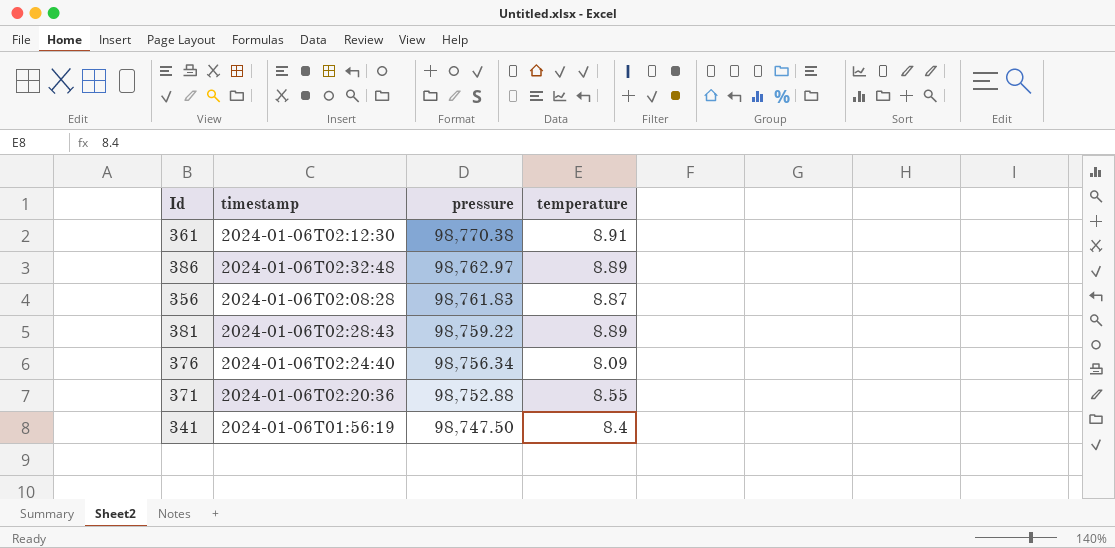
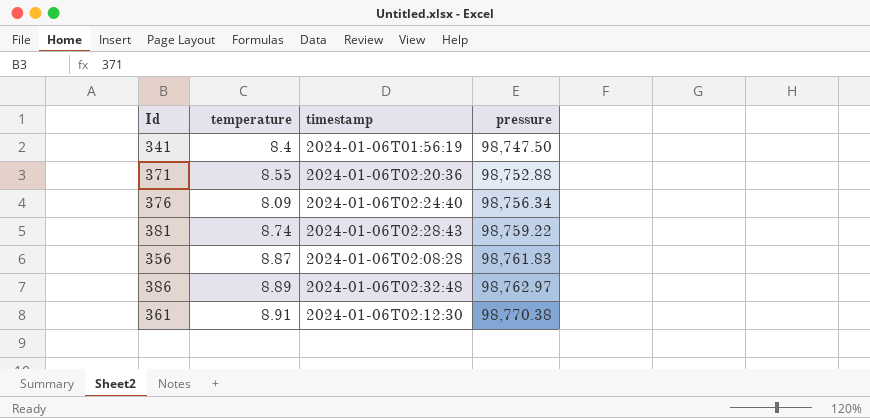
row order: pressure descending -> pressure ascending
column temperature | position: 4 -> 2
381 | temperature: 8.89 -> 8.74

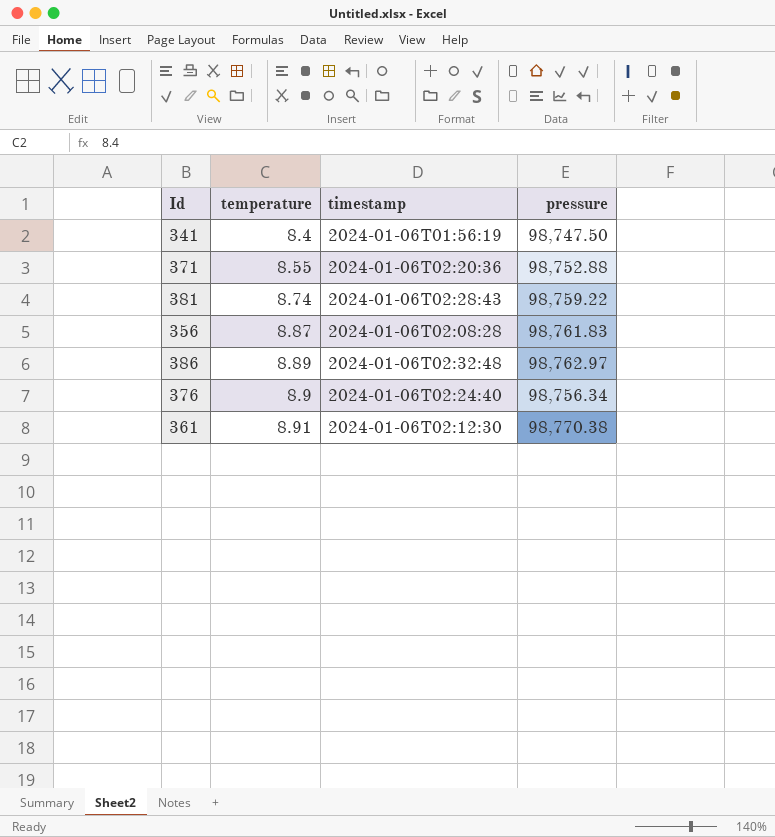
row order: pressure ascending -> temperature ascending
376 | temperature: 8.09 -> 8.9

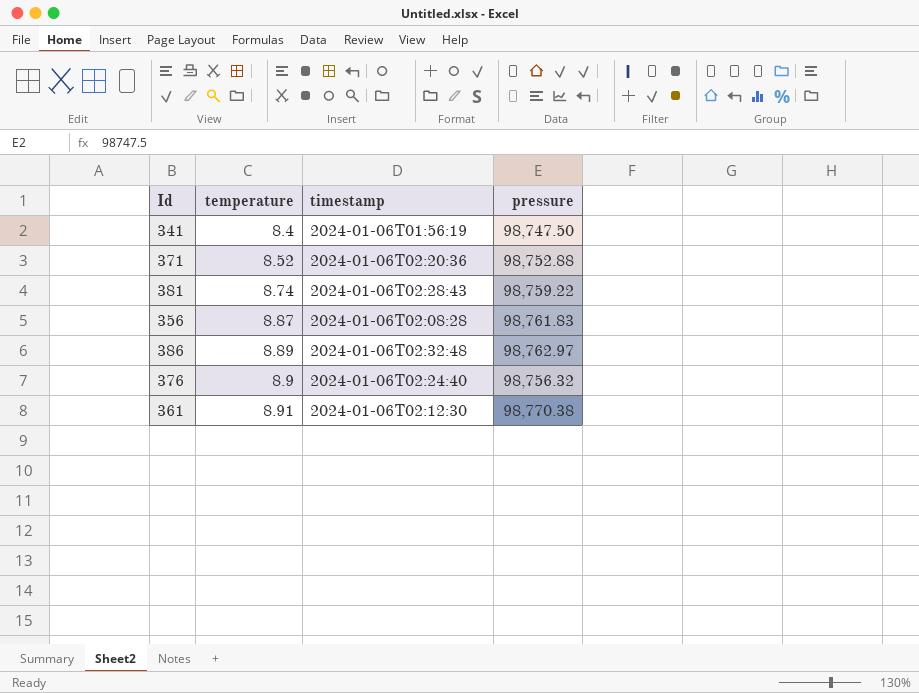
371 | temperature: 8.55 -> 8.52
376 | pressure: 98,756.34 -> 98,756.32

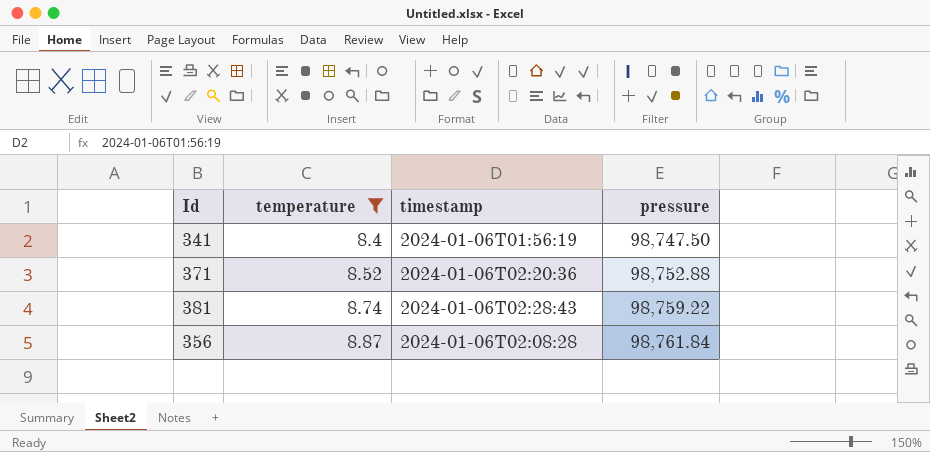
filter: none -> temperature <= 8.87
356 | pressure: 98,761.83 -> 98,761.84

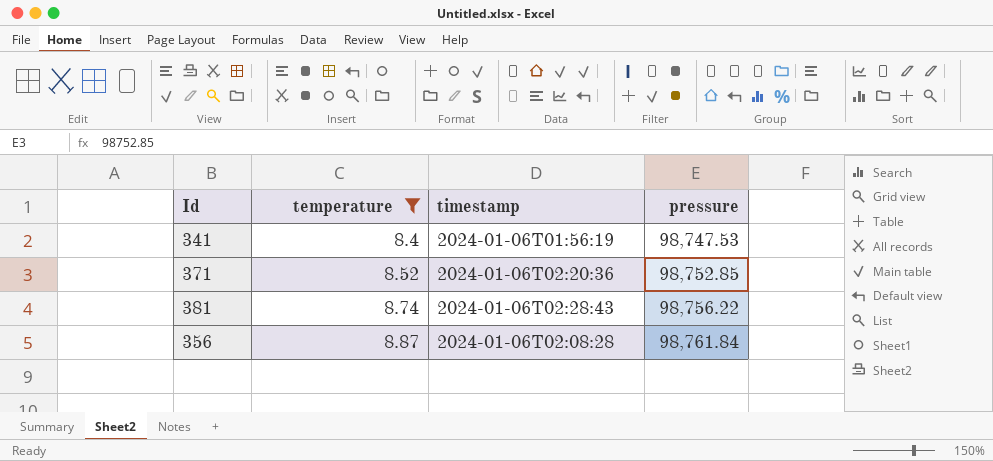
341 | pressure: 98,747.50 -> 98,747.53
371 | pressure: 98,752.88 -> 98,752.85
381 | pressure: 98,759.22 -> 98,756.22

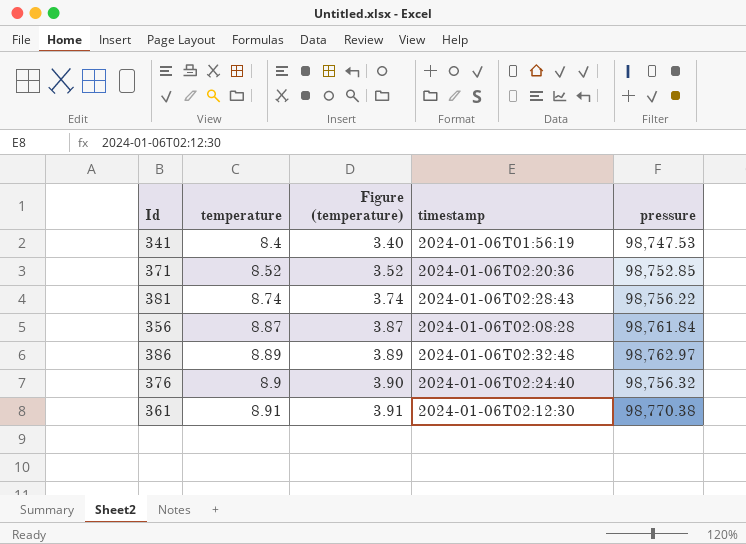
filter: temperature <= 8.87 -> none
column Figure (temperature) | formula: none -> [temperature] - 5

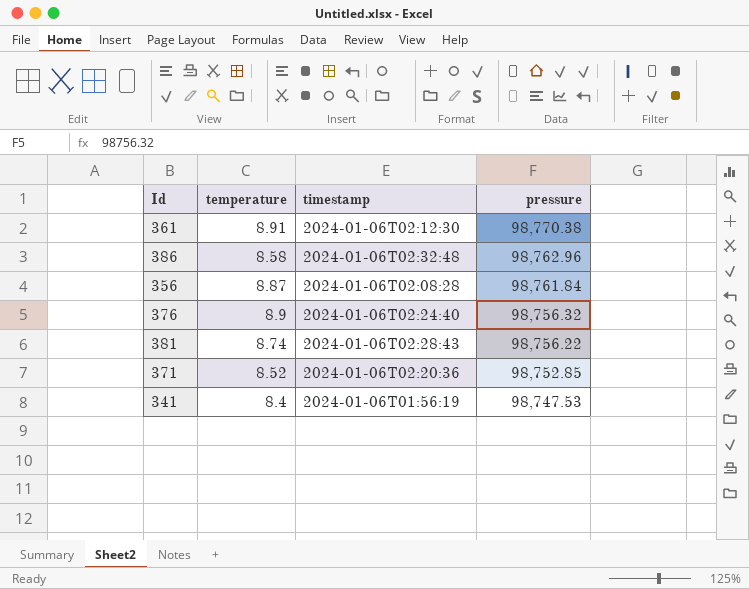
row order: temperature ascending -> pressure descending
column Figure (temperature) | formula: [temperature] - 5 -> none
386 | temperature: 8.89 -> 8.58
386 | pressure: 98,762.97 -> 98,762.96

